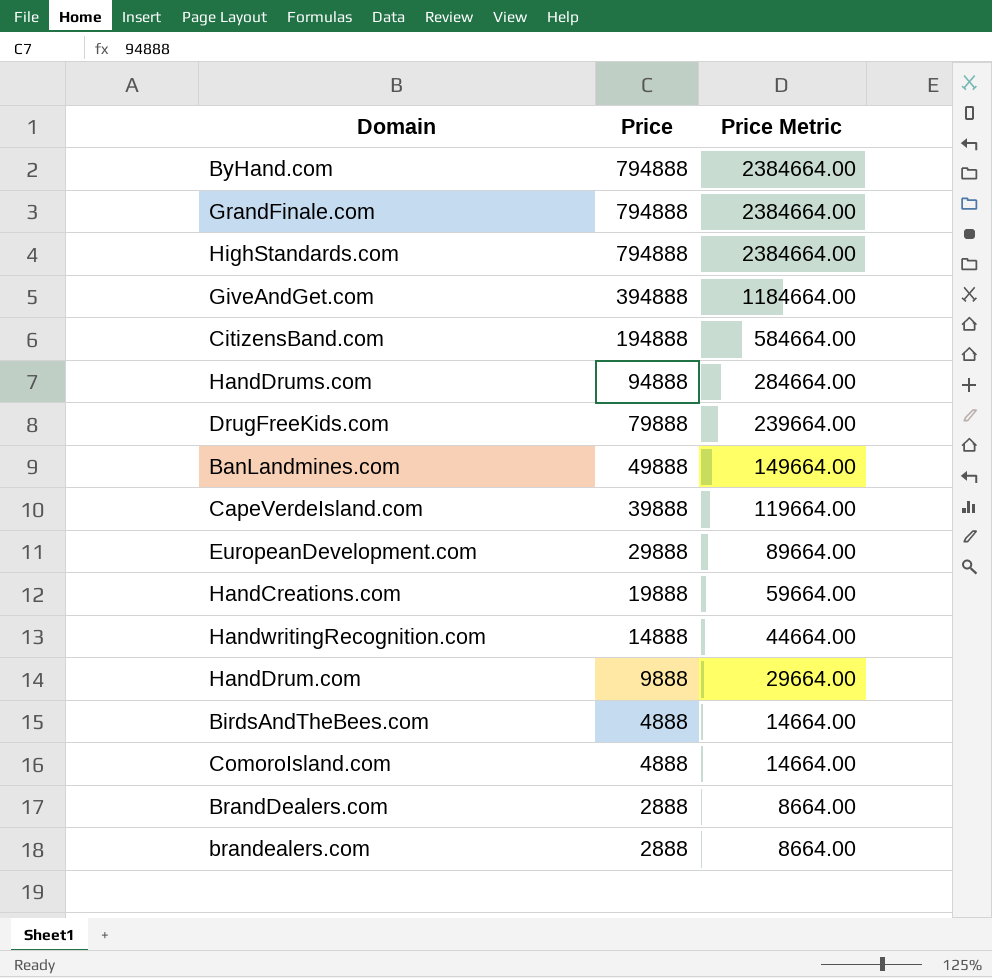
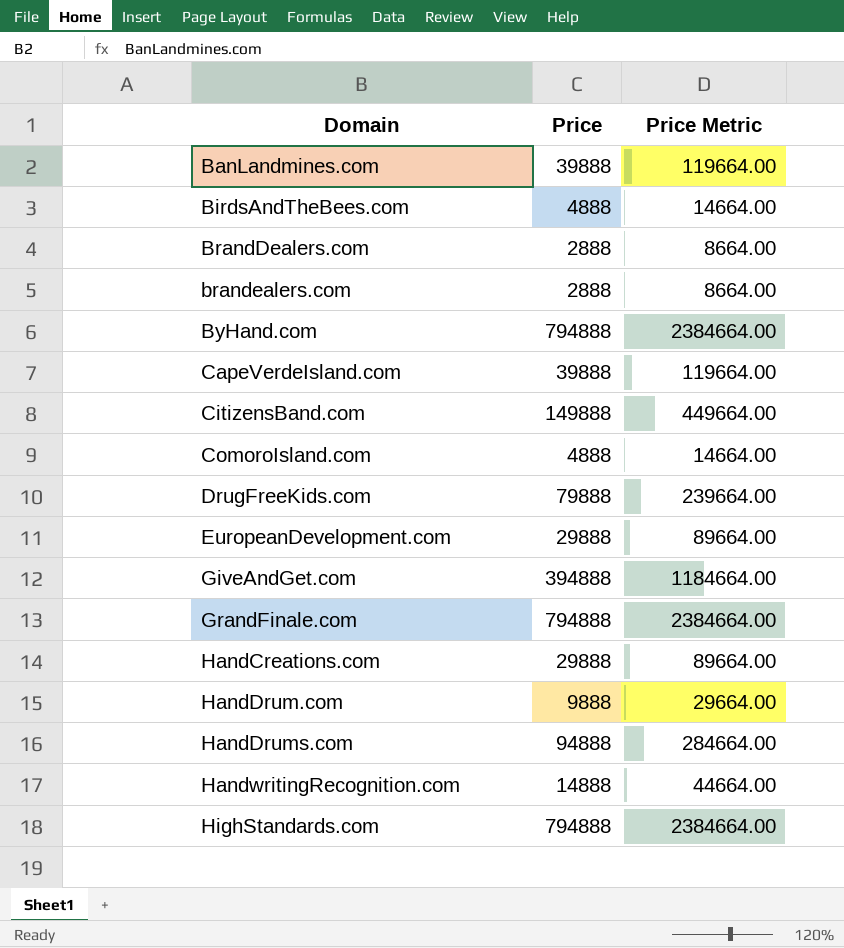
row order: Price descending -> Domain ascending
BanLandmines.com | Price: 49888 -> 39888
BanLandmines.com | Price Metric: 149664.00 -> 119664.00
CitizensBand.com | Price: 194888 -> 149888
CitizensBand.com | Price Metric: 584664.00 -> 449664.00
HandCreations.com | Price: 19888 -> 29888
HandCreations.com | Price Metric: 59664.00 -> 89664.00

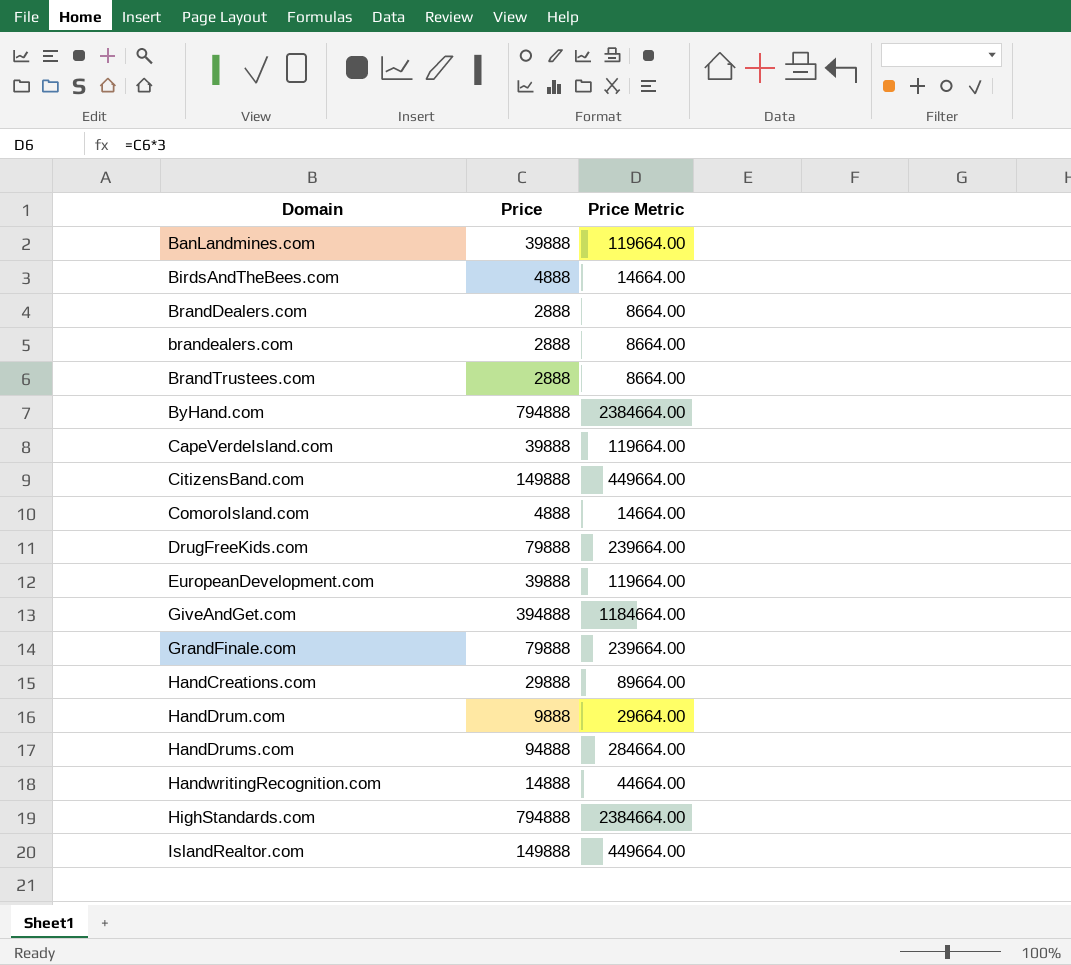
row BrandTrustees.com: none -> 2888 | 8664.00
EuropeanDevelopment.com | Price: 29888 -> 39888
EuropeanDevelopment.com | Price Metric: 89664.00 -> 119664.00
GrandFinale.com | Price: 794888 -> 79888
GrandFinale.com | Price Metric: 2384664.00 -> 239664.00
row IslandRealtor.com: none -> 149888 | 449664.00

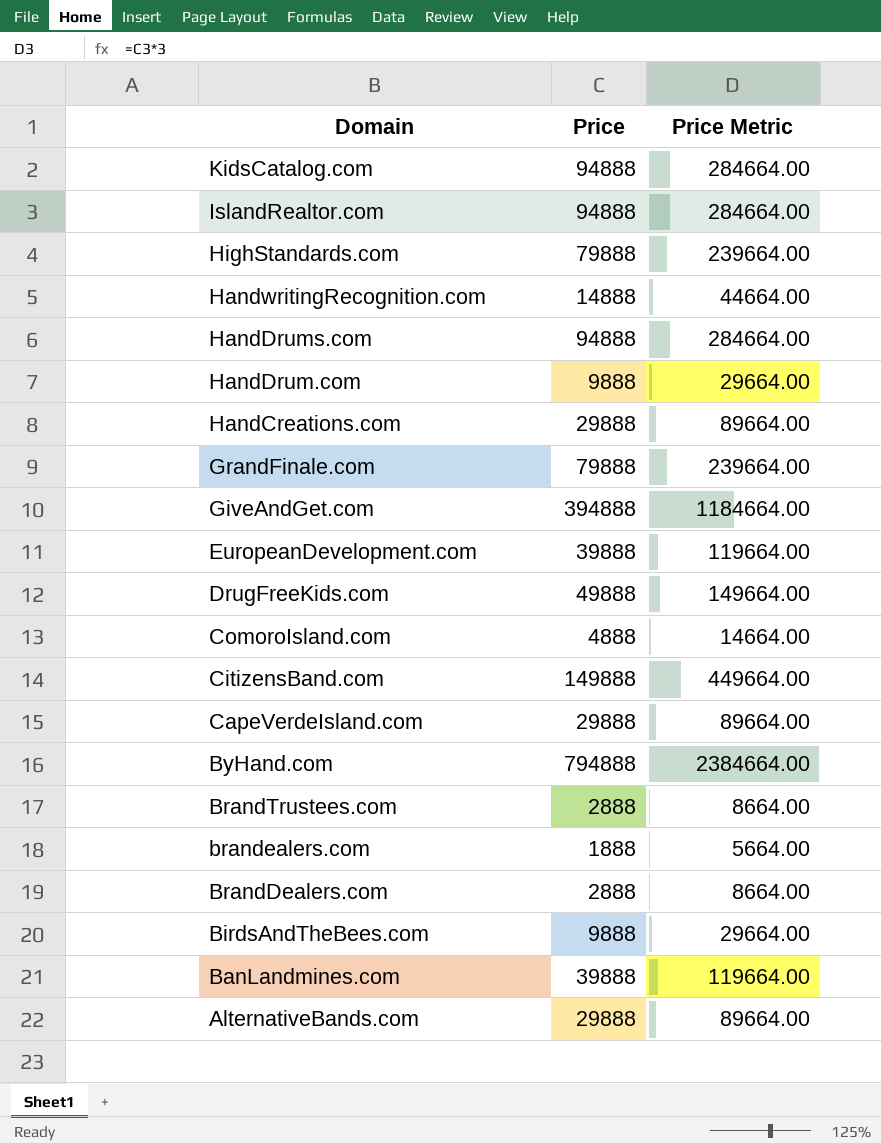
row order: Domain ascending -> Domain descending
row KidsCatalog.com: none -> 94888 | 284664.00
IslandRealtor.com | Price: 149888 -> 94888
IslandRealtor.com | Price Metric: 449664.00 -> 284664.00
HighStandards.com | Price: 794888 -> 79888
HighStandards.com | Price Metric: 2384664.00 -> 239664.00
DrugFreeKids.com | Price: 79888 -> 49888
DrugFreeKids.com | Price Metric: 239664.00 -> 149664.00
CapeVerdeIsland.com | Price: 39888 -> 29888
CapeVerdeIsland.com | Price Metric: 119664.00 -> 89664.00
brandealers.com | Price: 2888 -> 1888
brandealers.com | Price Metric: 8664.00 -> 5664.00
BirdsAndTheBees.com | Price: 4888 -> 9888
BirdsAndTheBees.com | Price Metric: 14664.00 -> 29664.00
row AlternativeBands.com: none -> 29888 | 89664.00

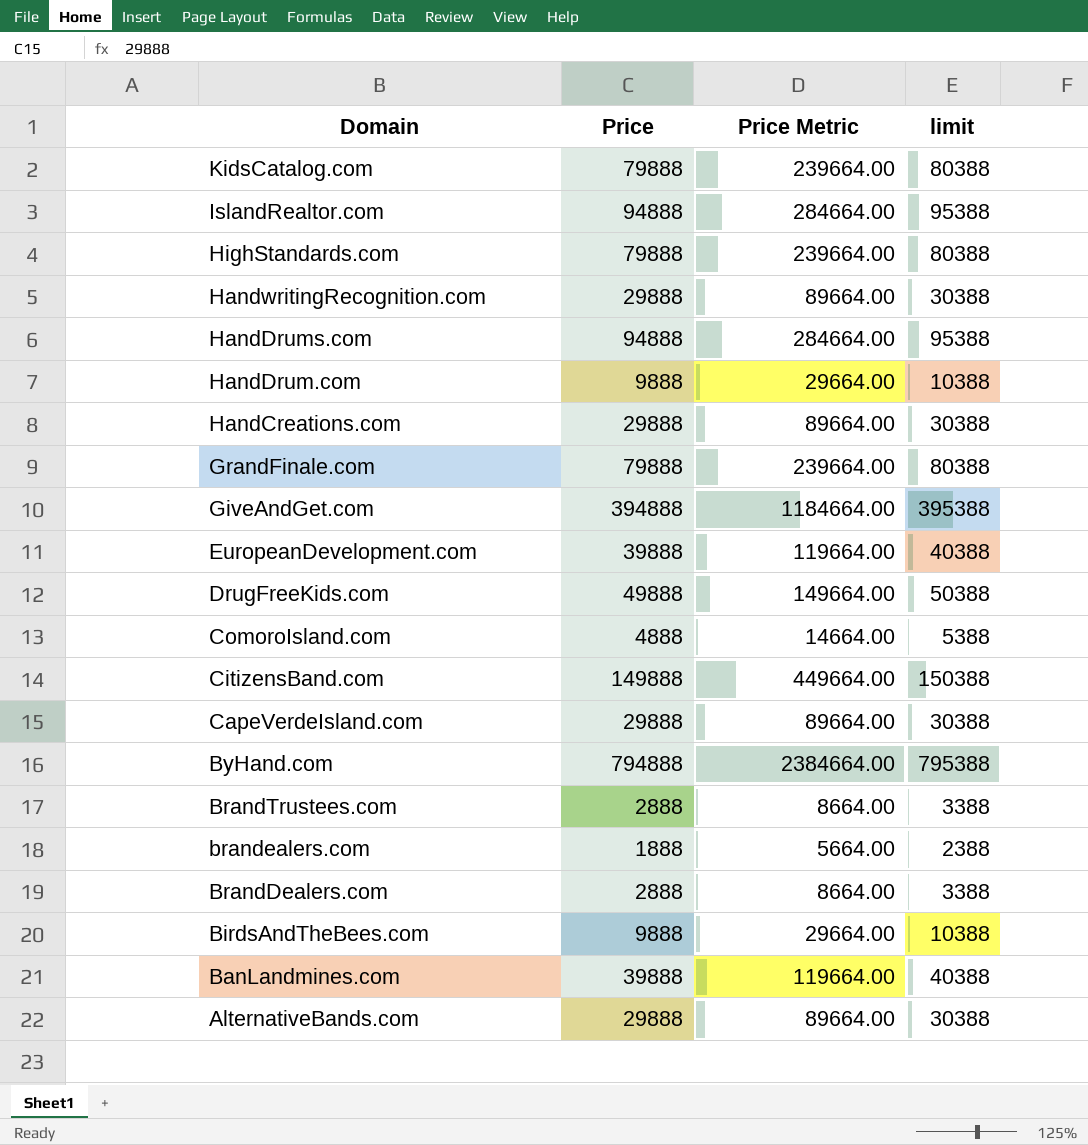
column limit | formula: none -> [Price] + 500
KidsCatalog.com | Price: 94888 -> 79888
KidsCatalog.com | Price Metric: 284664.00 -> 239664.00
HandwritingRecognition.com | Price: 14888 -> 29888
HandwritingRecognition.com | Price Metric: 44664.00 -> 89664.00

